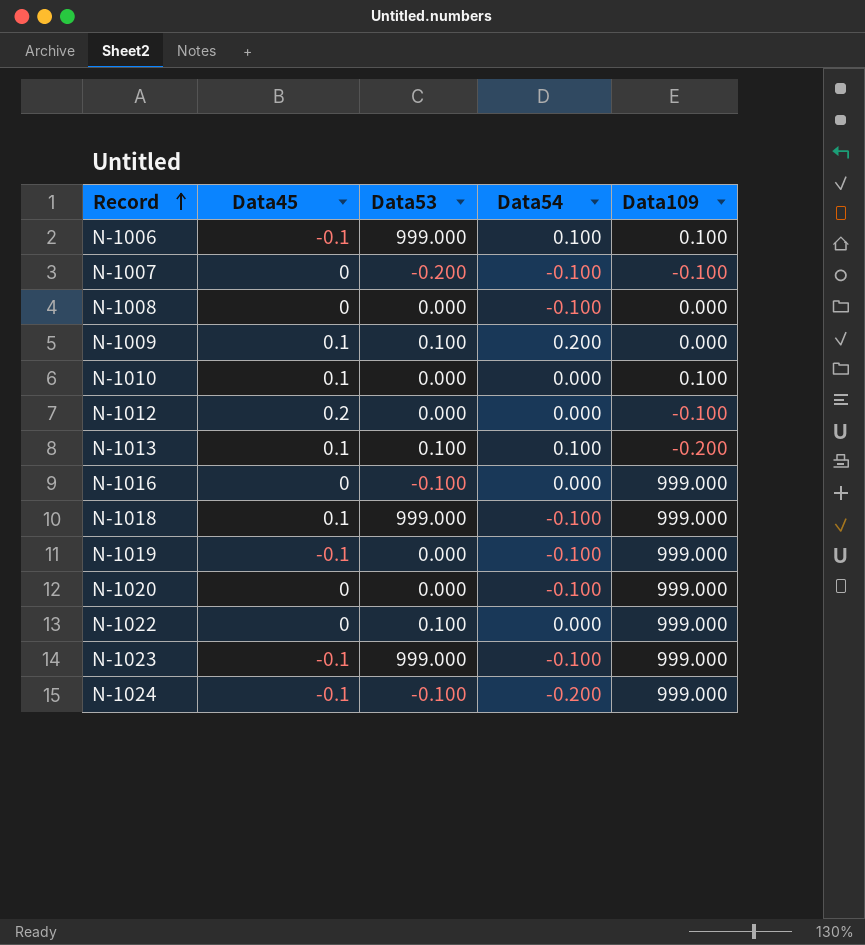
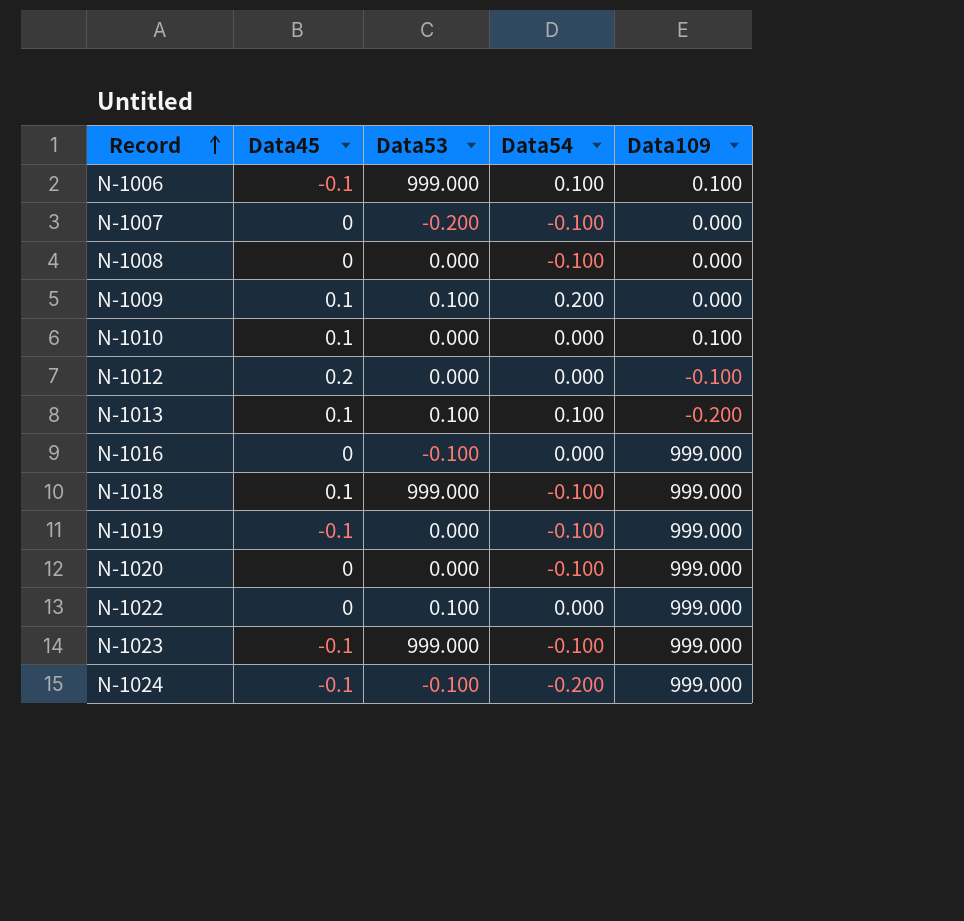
N-1007 | Data109: -0.100 -> 0.000

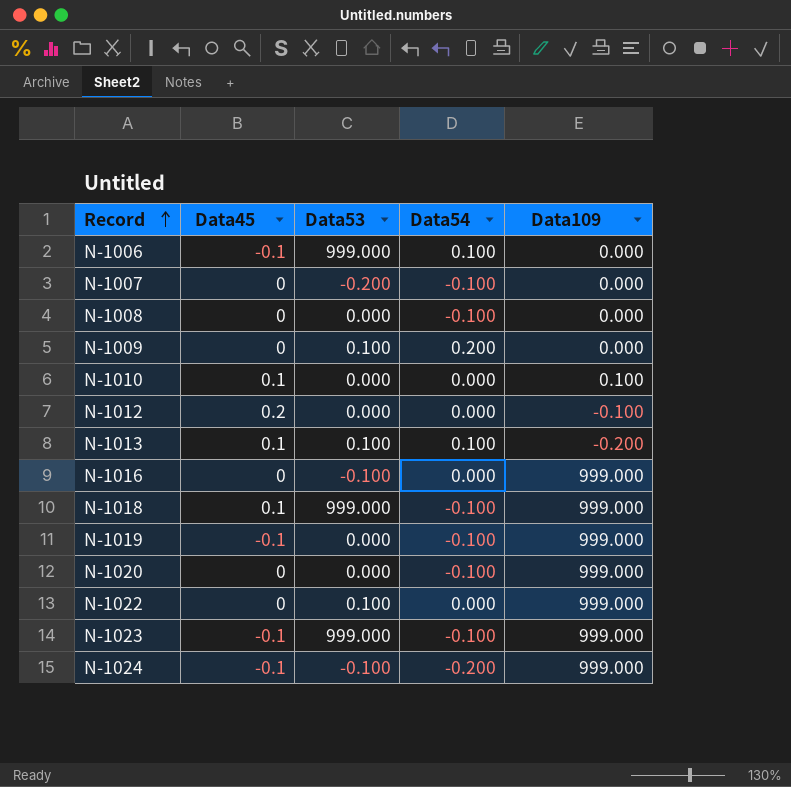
N-1006 | Data109: 0.100 -> 0.000
N-1009 | Data45: 0.1 -> 0

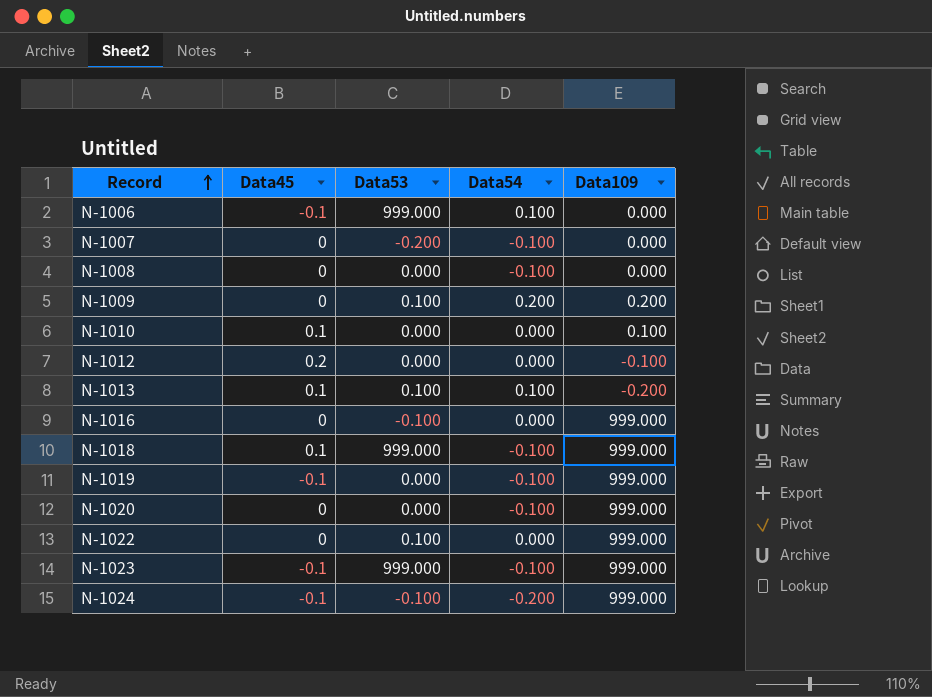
N-1009 | Data109: 0.000 -> 0.200

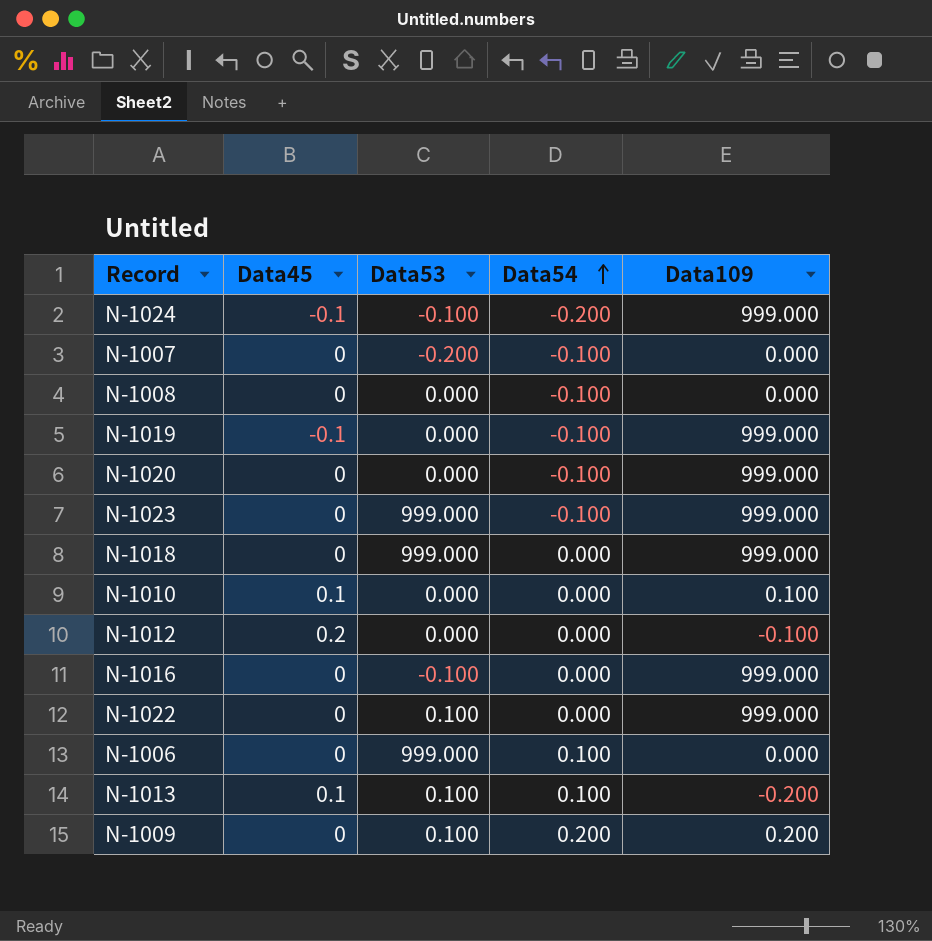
row order: Record ascending -> Data54 ascending
N-1023 | Data45: -0.1 -> 0
N-1018 | Data45: 0.1 -> 0
N-1018 | Data54: -0.100 -> 0.000
N-1006 | Data45: -0.1 -> 0

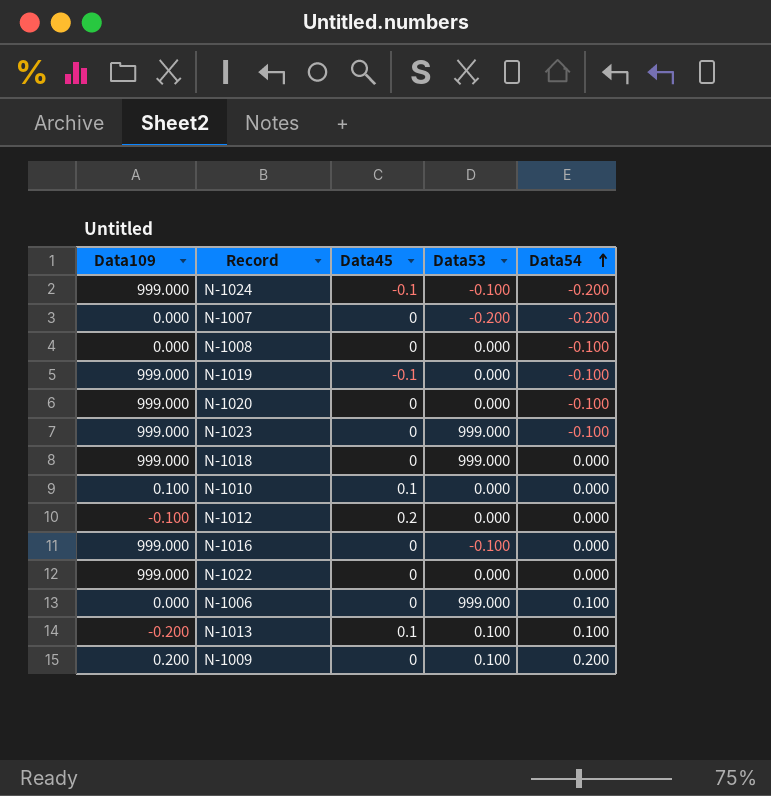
column Data109 | position: 5 -> 1
N-1007 | Data54: -0.100 -> -0.200
N-1022 | Data53: 0.100 -> 0.000

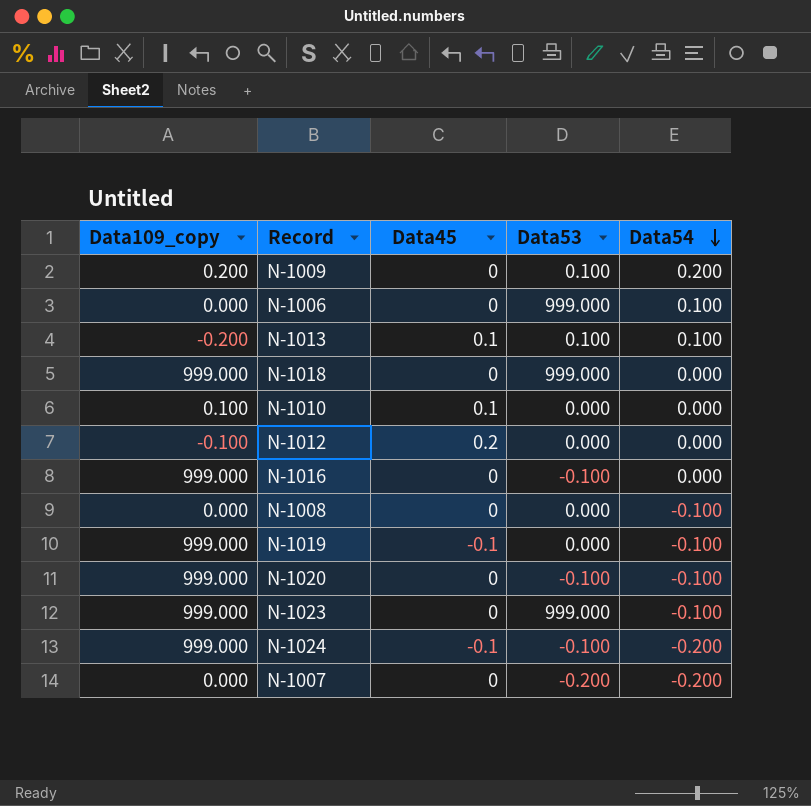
row order: Data54 ascending -> Data54 descending
column name: Data109 -> Data109_copy
row N-1022: 999.000 | 0 | 0.000 | 0.000 -> none
N-1020 | Data53: 0.000 -> -0.100

